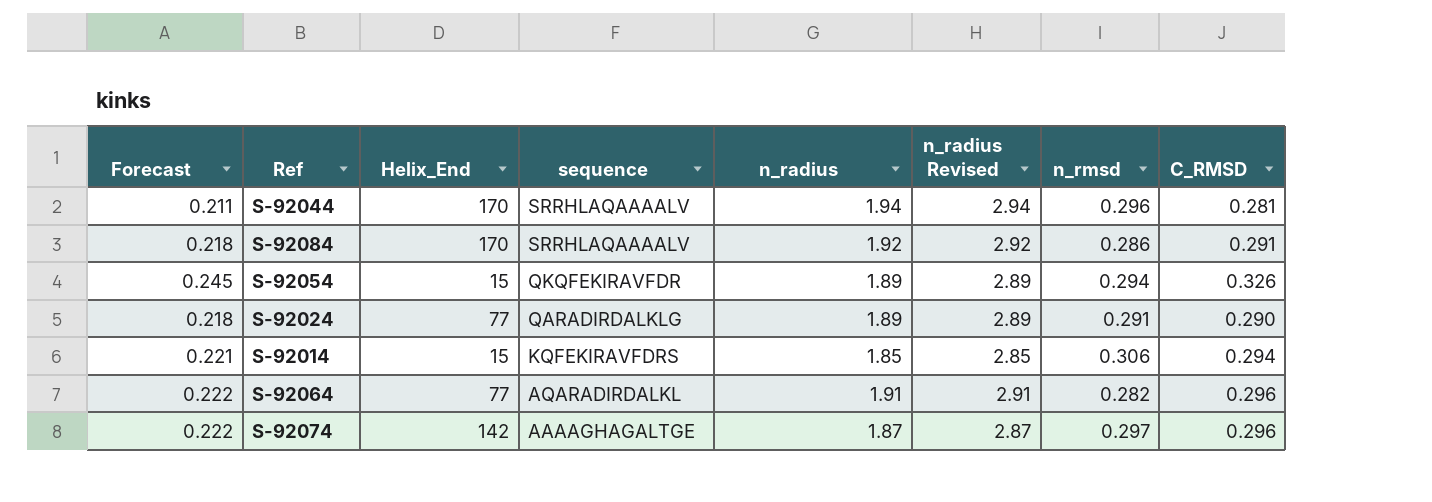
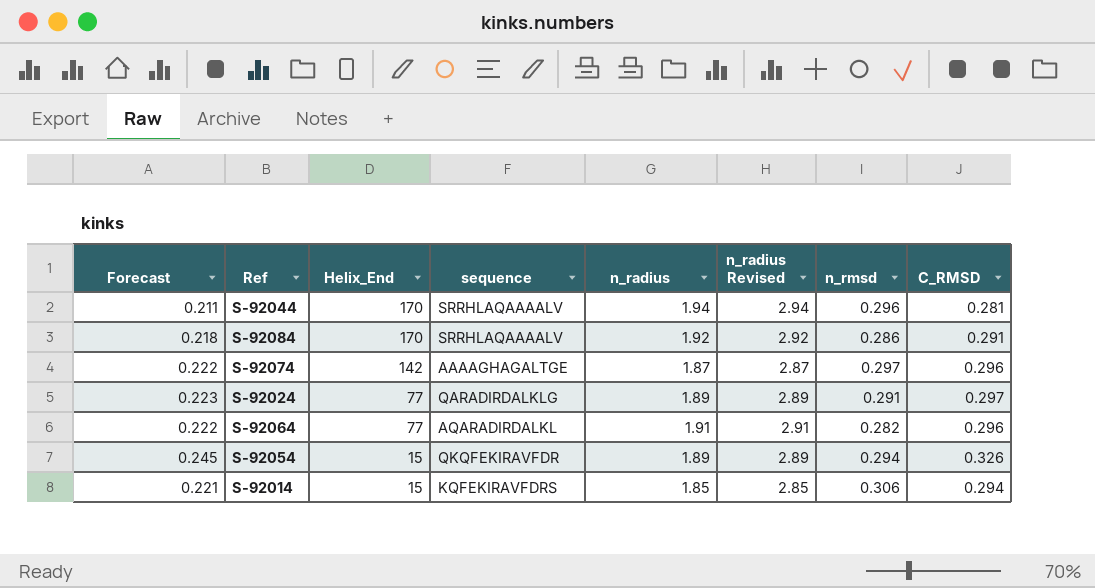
row order: sequence descending -> Helix_End descending
S-92024 | Forecast: 0.218 -> 0.223
S-92024 | C_RMSD: 0.290 -> 0.297

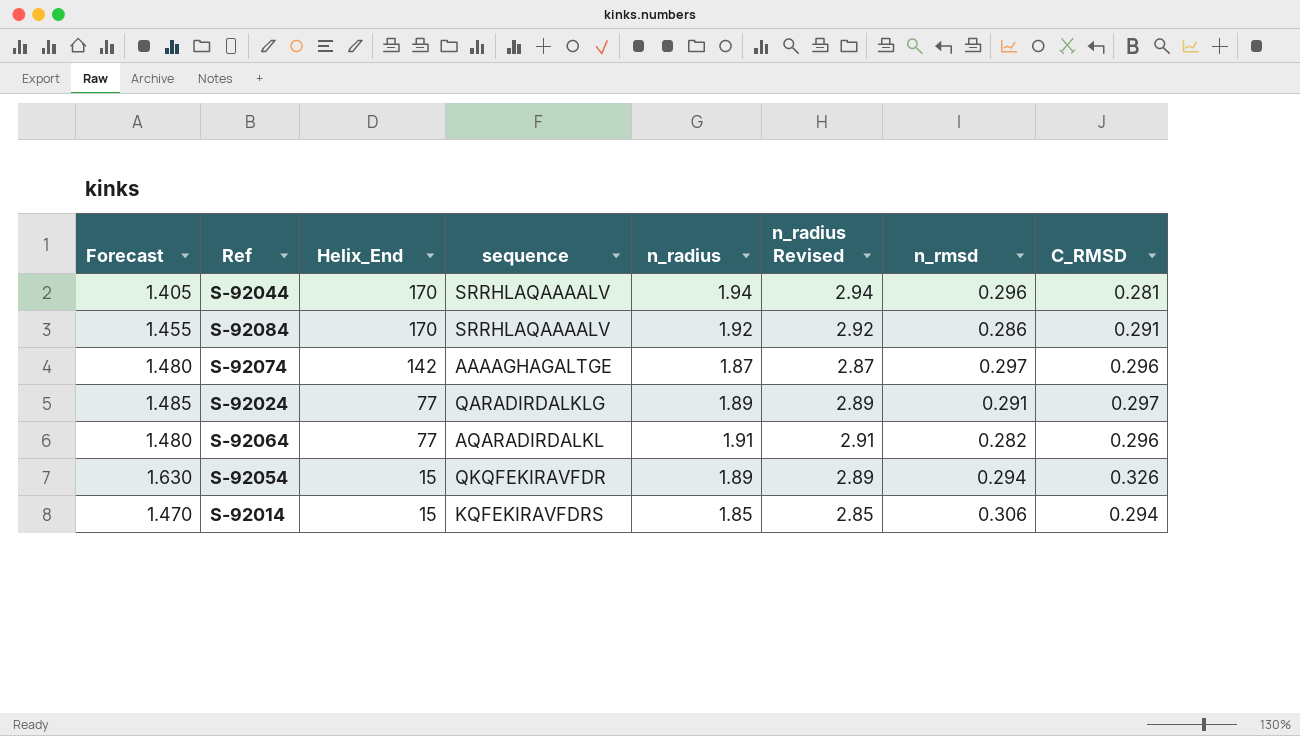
column Forecast | formula: [C_RMSD] * 0.75 -> [C_RMSD] * 5

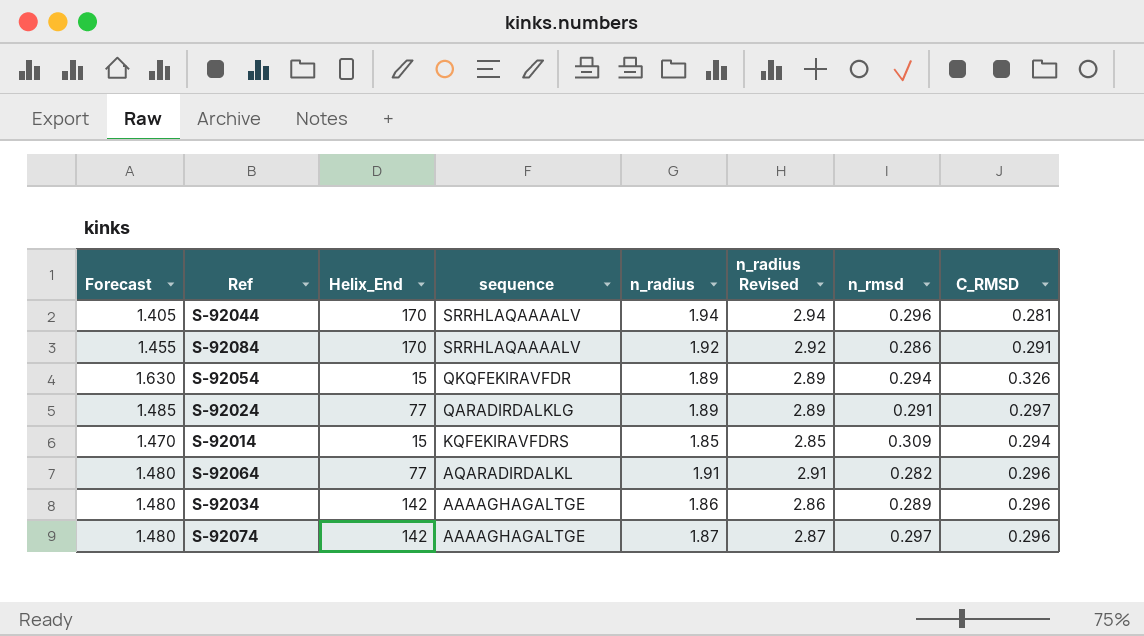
row order: Helix_End descending -> sequence descending
S-92014 | n_rmsd: 0.306 -> 0.309
row S-92034: none -> 1.480 | 142 | AAAAGHAGALTGE | 1.86 | 2.86 | 0.289 | 0.296

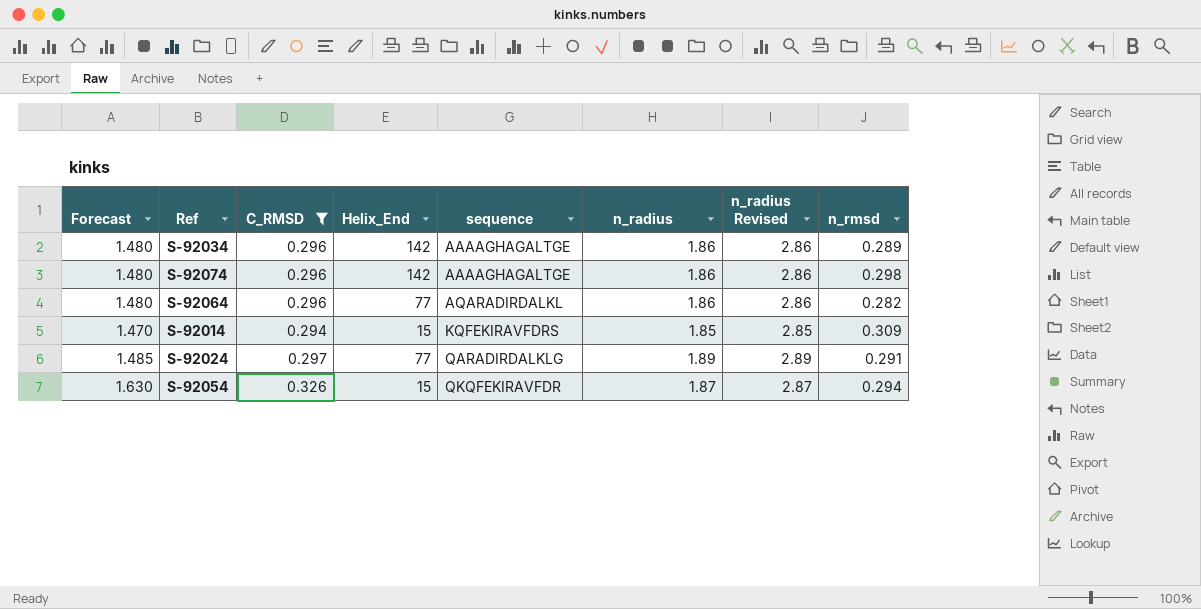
filter: none -> C_RMSD >= 0.294
row order: sequence descending -> sequence ascending
column C_RMSD | position: 8 -> 3
S-92074 | n_radius: 1.87 -> 1.86
S-92074 | n_radius Revised: 2.87 -> 2.86
S-92074 | n_rmsd: 0.297 -> 0.298
S-92064 | n_radius: 1.91 -> 1.86
S-92064 | n_radius Revised: 2.91 -> 2.86
S-92054 | n_radius: 1.89 -> 1.87
S-92054 | n_radius Revised: 2.89 -> 2.87

